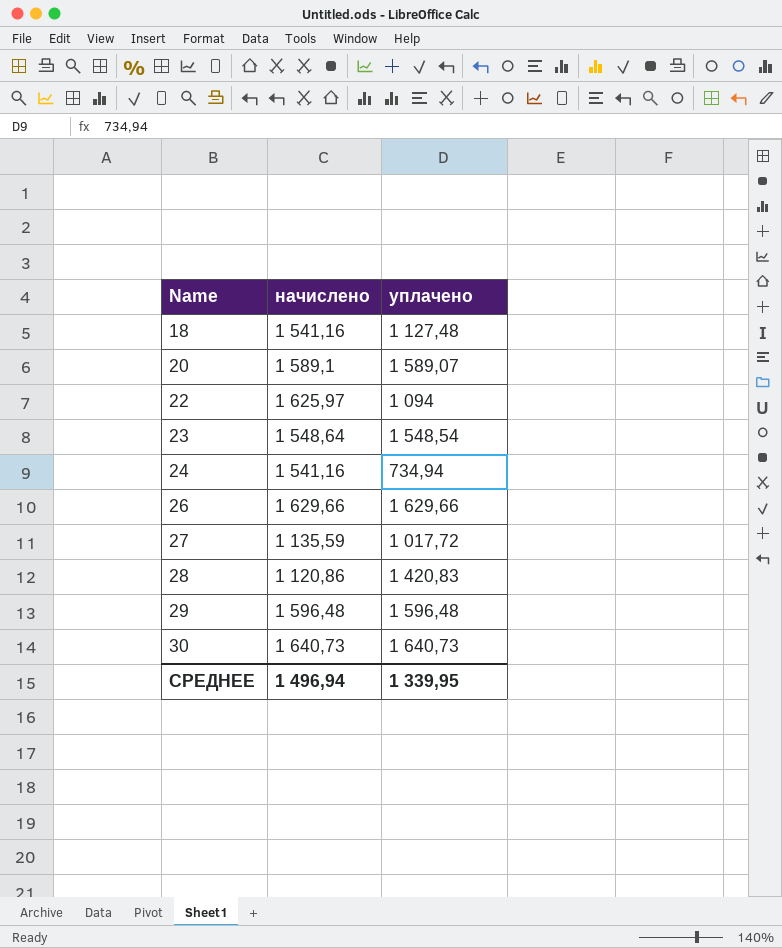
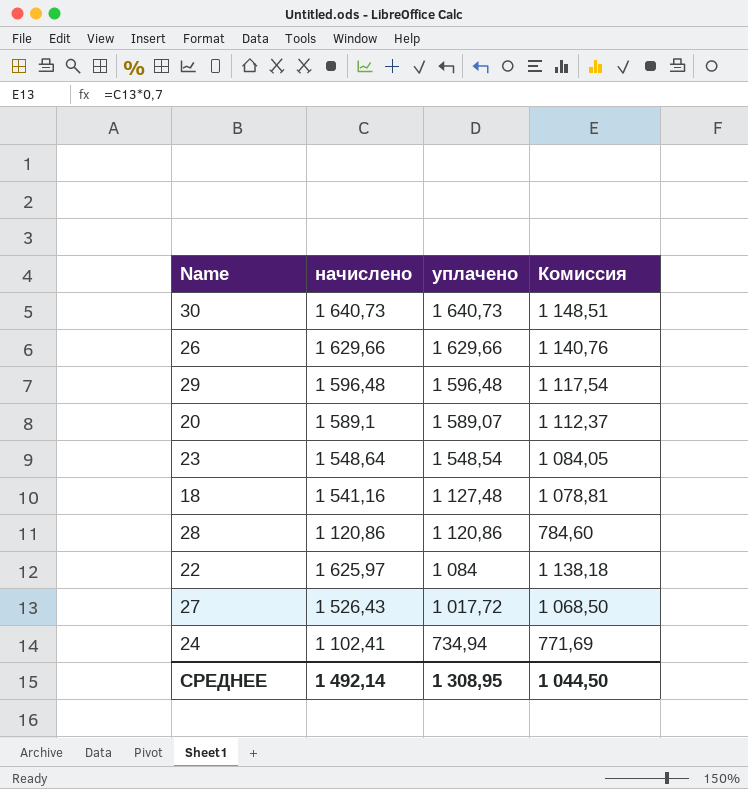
row order: Name ascending -> уплачено descending
column Комиссия | formula: none -> [начислено] * 0,7
28 | уплачено: 1 420,83 -> 1 120,86
22 | уплачено: 1 094 -> 1 084
27 | начислено: 1 135,59 -> 1 526,43
24 | начислено: 1 541,16 -> 1 102,41
СРЕДНЕЕ | начислено: 1 496,94 -> 1 492,14
СРЕДНЕЕ | уплачено: 1 339,95 -> 1 308,95

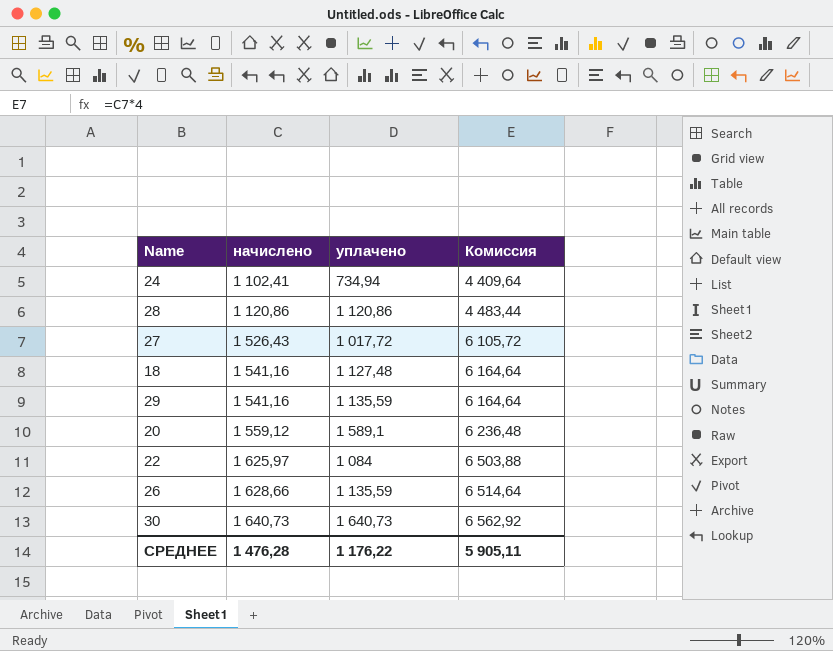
row order: уплачено descending -> начислено ascending
column Комиссия | formula: [начислено] * 0,7 -> [начислено] * 4
row 23: 1 548,64 | 1 548,54 | 1 084,05 -> none
29 | начислено: 1 596,48 -> 1 541,16
29 | уплачено: 1 596,48 -> 1 135,59
20 | начислено: 1 589,1 -> 1 559,12
20 | уплачено: 1 589,07 -> 1 589,1
26 | начислено: 1 629,66 -> 1 628,66
26 | уплачено: 1 629,66 -> 1 135,59
СРЕДНЕЕ | начислено: 1 492,14 -> 1 476,28
СРЕДНЕЕ | уплачено: 1 308,95 -> 1 176,22
СРЕДНЕЕ | Комиссия: 1 044,50 -> 5 905,11

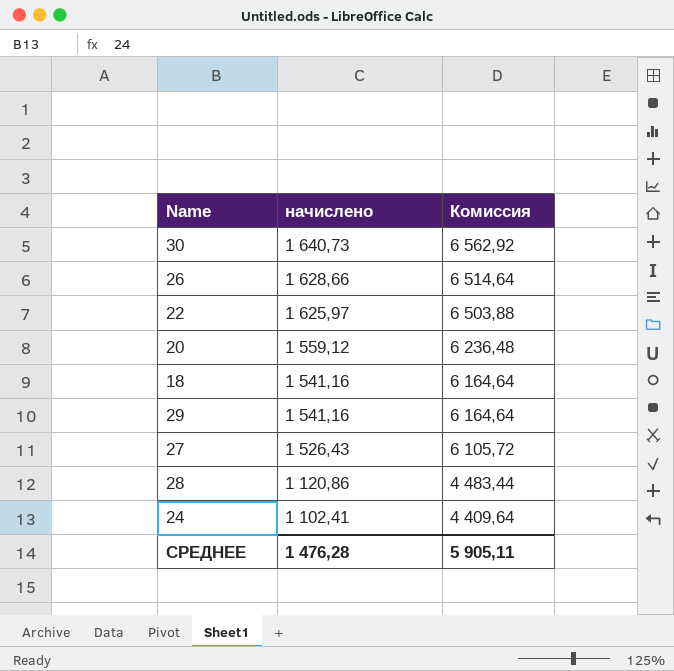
row order: начислено ascending -> начислено descending
column уплачено | position: 3 -> none

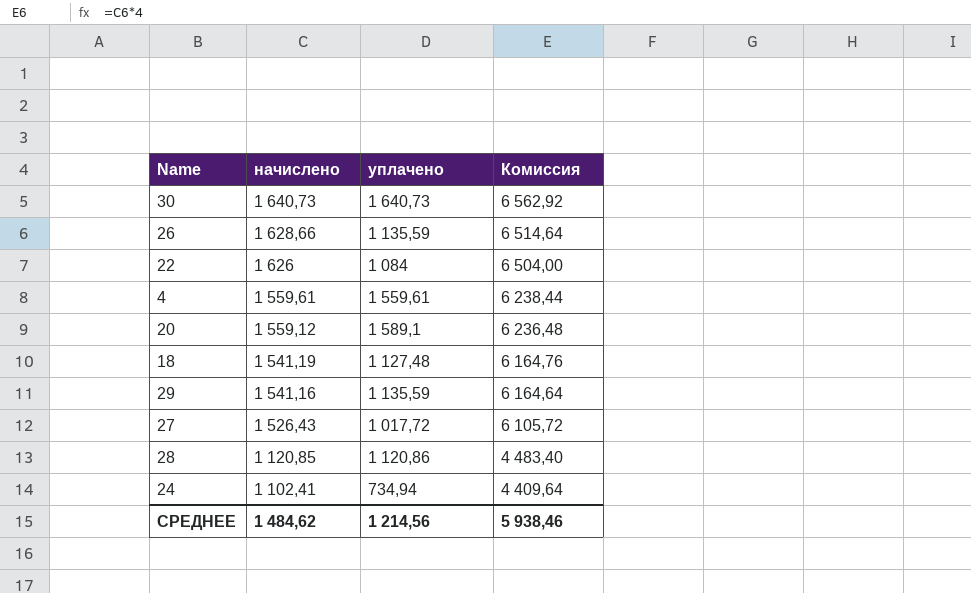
column уплачено | position: none -> 3
22 | начислено: 1 625,97 -> 1 626
22 | Комиссия: 6 503,88 -> 6 504,00
row 4: none -> 1 559,61 | 1 559,61 | 6 238,44
18 | начислено: 1 541,16 -> 1 541,19
18 | Комиссия: 6 164,64 -> 6 164,76
28 | начислено: 1 120,86 -> 1 120,85
28 | Комиссия: 4 483,44 -> 4 483,40
СРЕДНЕЕ | начислено: 1 476,28 -> 1 484,62
СРЕДНЕЕ | Комиссия: 5 905,11 -> 5 938,46

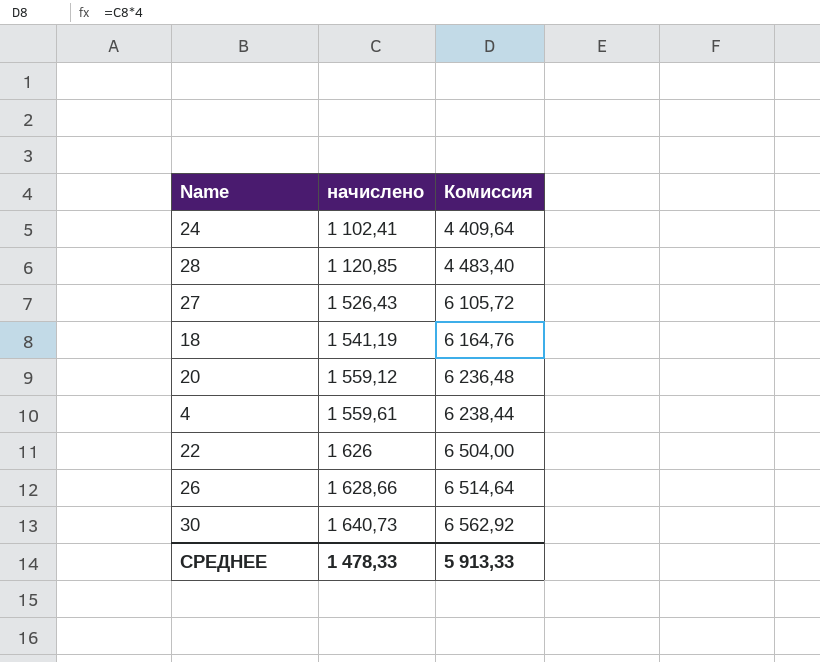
row order: начислено descending -> начислено ascending
column уплачено | position: 3 -> none
row 29: 1 541,16 | 1 135,59 | 6 164,64 -> none
СРЕДНЕЕ | начислено: 1 484,62 -> 1 478,33
СРЕДНЕЕ | Комиссия: 5 938,46 -> 5 913,33

